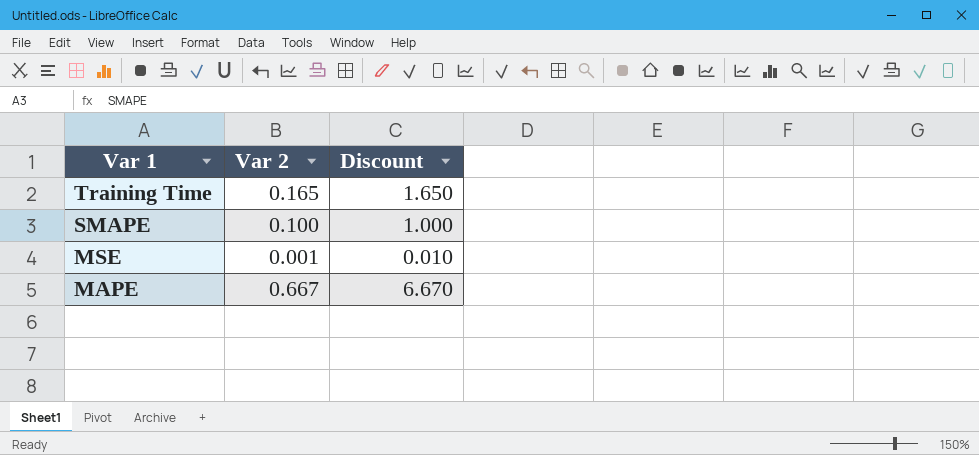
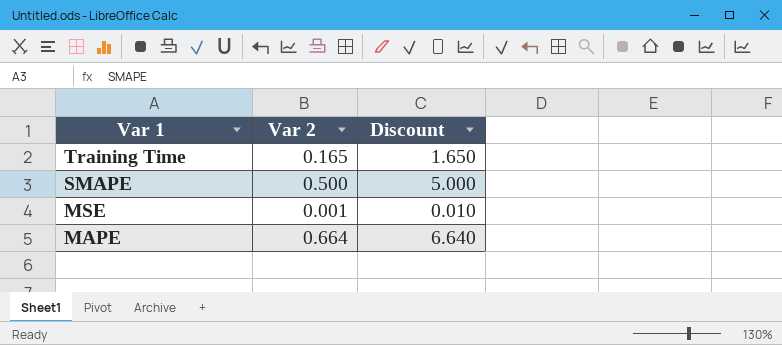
SMAPE | Var 2: 0.100 -> 0.500
SMAPE | Discount: 1.000 -> 5.000
MAPE | Var 2: 0.667 -> 0.664
MAPE | Discount: 6.670 -> 6.640

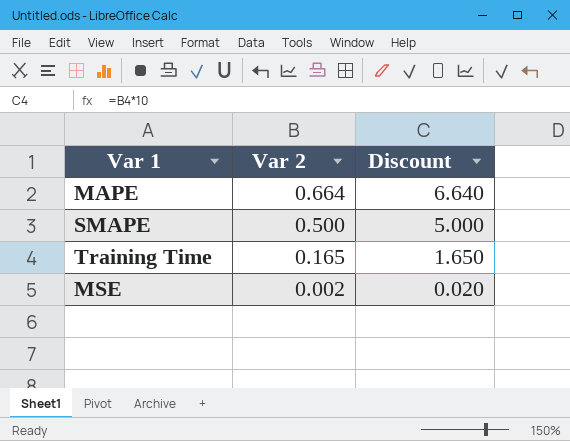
row order: Var 1 descending -> Var 2 descending
MSE | Var 2: 0.001 -> 0.002
MSE | Discount: 0.010 -> 0.020

